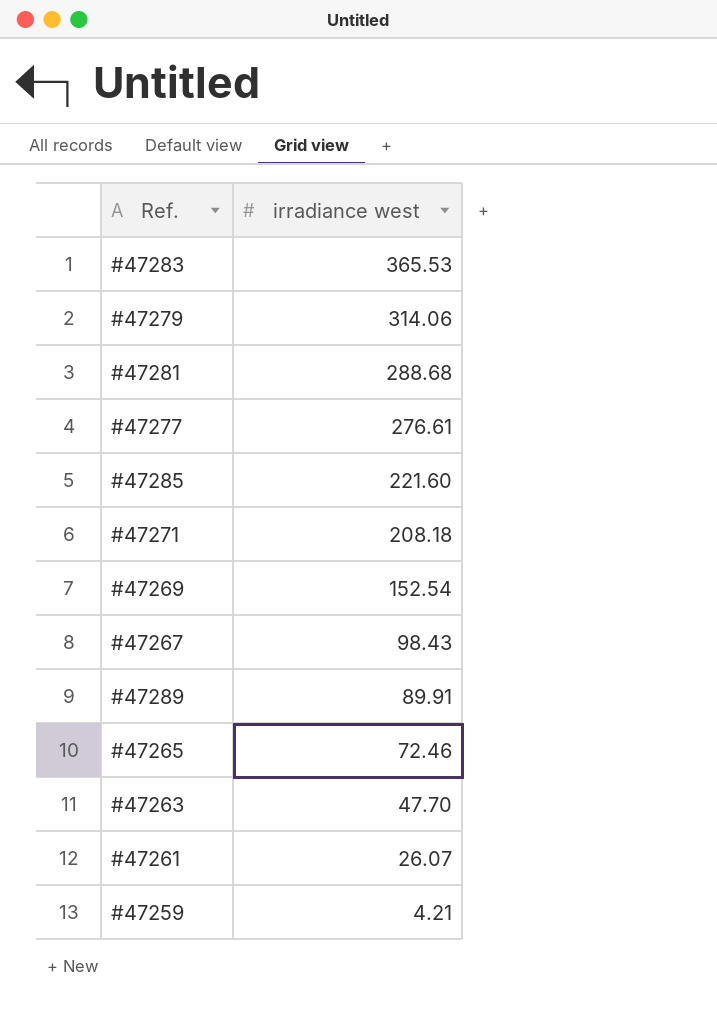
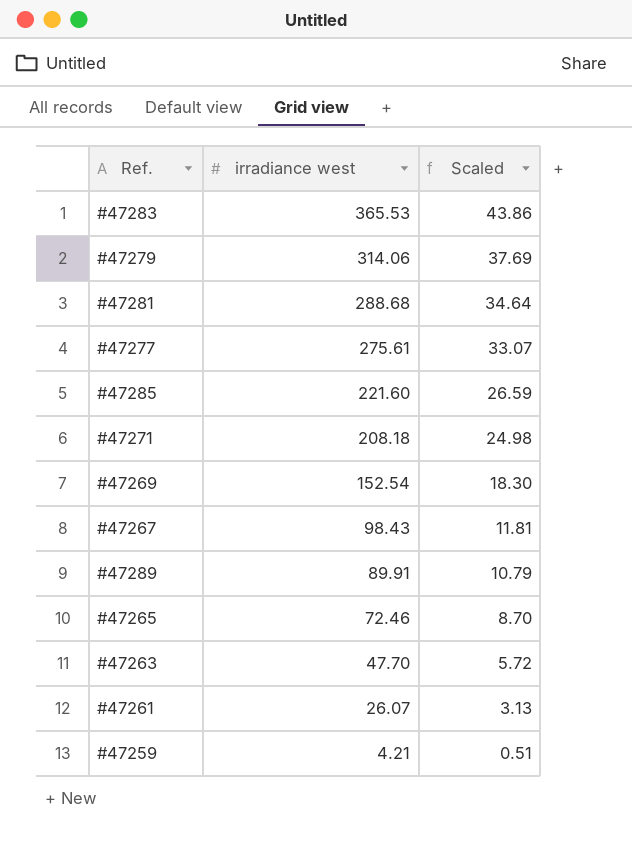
column Scaled | formula: none -> [irradiance west] * 0.12
#47277 | irradiance west: 276.61 -> 275.61

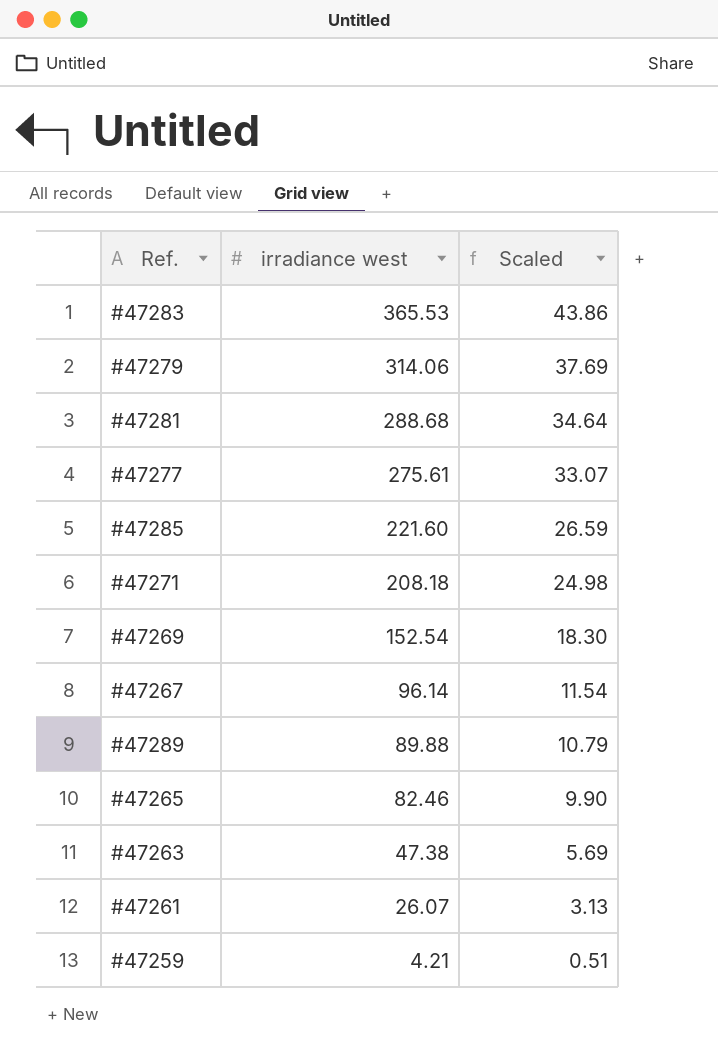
#47267 | irradiance west: 98.43 -> 96.14
#47267 | Scaled: 11.81 -> 11.54
#47289 | irradiance west: 89.91 -> 89.88
#47265 | irradiance west: 72.46 -> 82.46
#47265 | Scaled: 8.70 -> 9.90
#47263 | irradiance west: 47.70 -> 47.38
#47263 | Scaled: 5.72 -> 5.69

